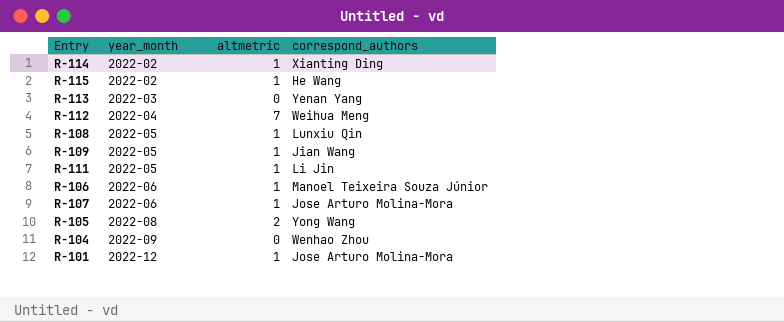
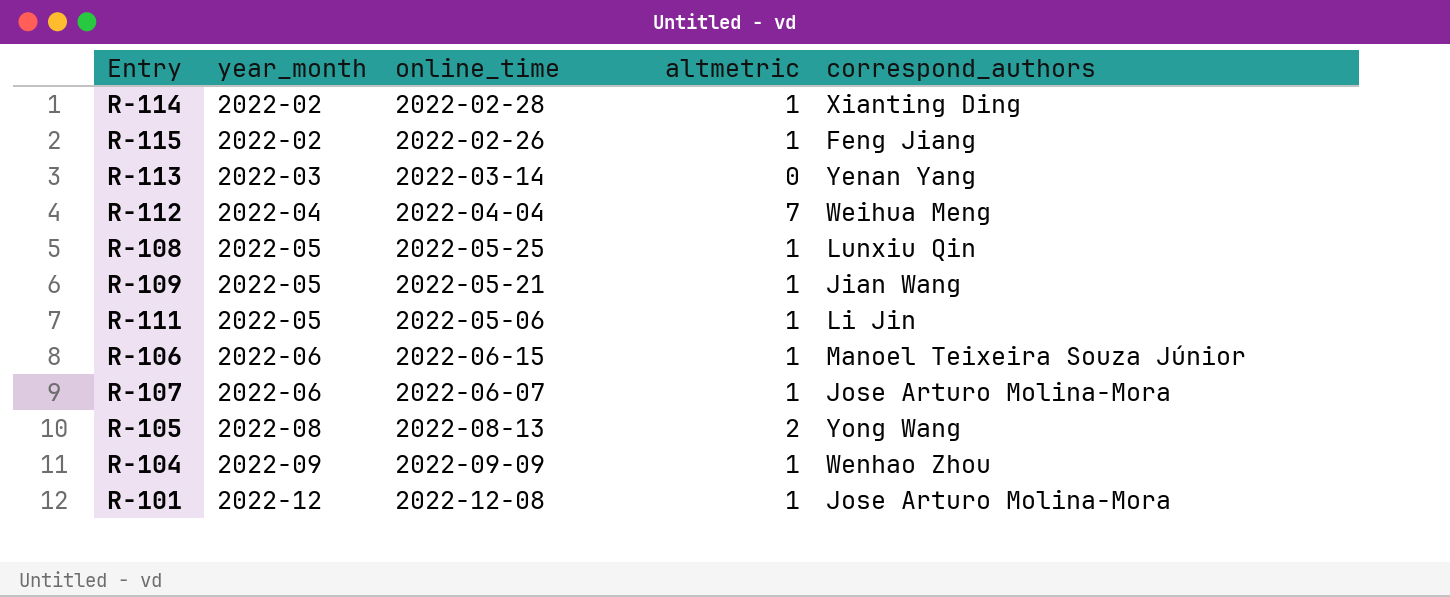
column online_time | position: none -> 3
R-115 | correspond_authors: He Wang -> Feng Jiang
R-104 | altmetric: 0 -> 1

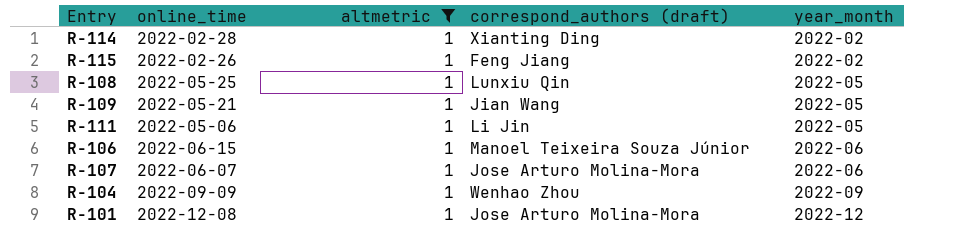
filter: none -> altmetric = 1
column name: correspond_authors -> correspond_authors (draft)
column year_month | position: 2 -> 5

